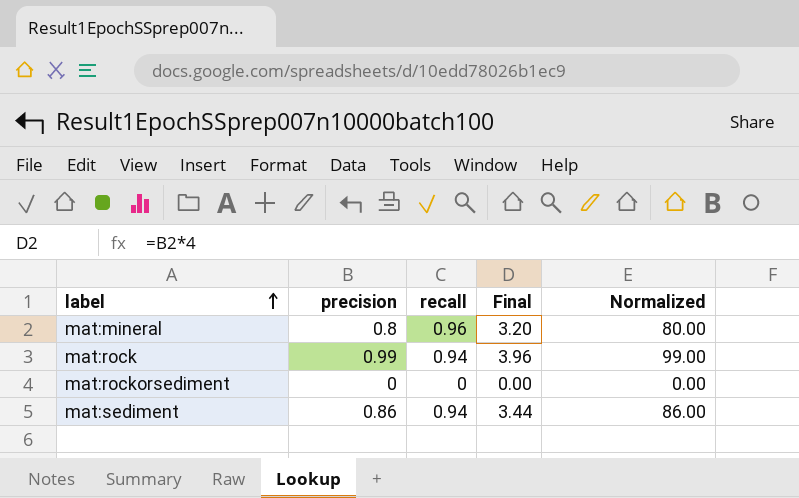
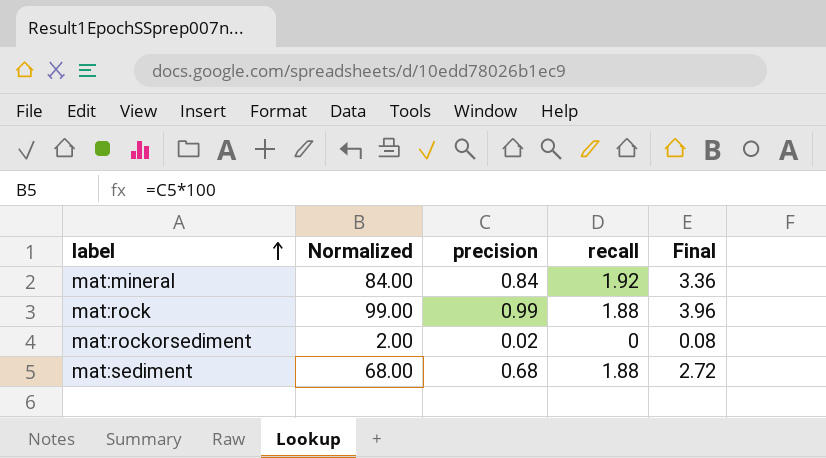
column Normalized | position: 5 -> 2
mat:mineral | Normalized: 80.00 -> 84.00
mat:mineral | precision: 0.8 -> 0.84
mat:mineral | recall: 0.96 -> 1.92
mat:mineral | Final: 3.20 -> 3.36
mat:rock | recall: 0.94 -> 1.88
mat:rockorsediment | Normalized: 0.00 -> 2.00
mat:rockorsediment | precision: 0 -> 0.02
mat:rockorsediment | Final: 0.00 -> 0.08
mat:sediment | Normalized: 86.00 -> 68.00
mat:sediment | precision: 0.86 -> 0.68
mat:sediment | recall: 0.94 -> 1.88
mat:sediment | Final: 3.44 -> 2.72

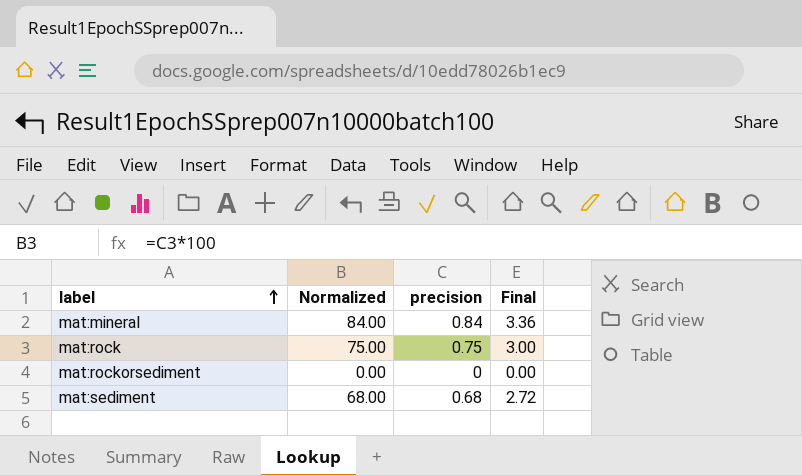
column recall | position: 4 -> none
mat:rock | Normalized: 99.00 -> 75.00
mat:rock | precision: 0.99 -> 0.75
mat:rock | Final: 3.96 -> 3.00
mat:rockorsediment | Normalized: 2.00 -> 0.00
mat:rockorsediment | precision: 0.02 -> 0
mat:rockorsediment | Final: 0.08 -> 0.00

